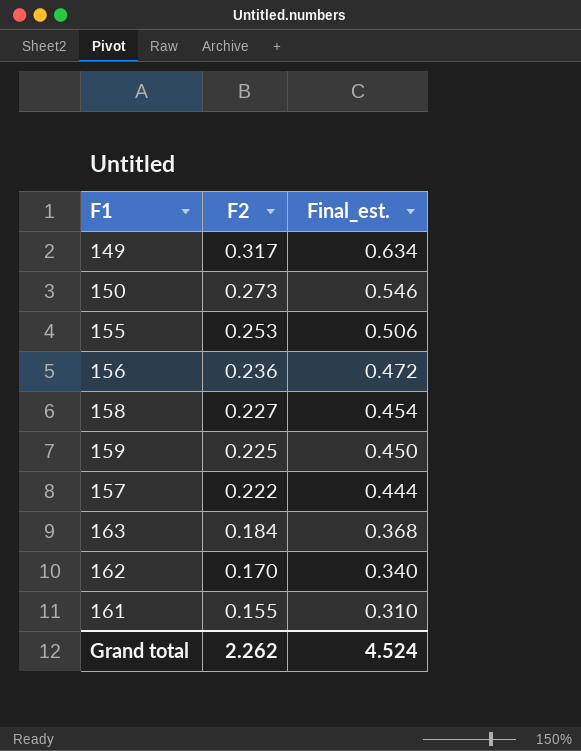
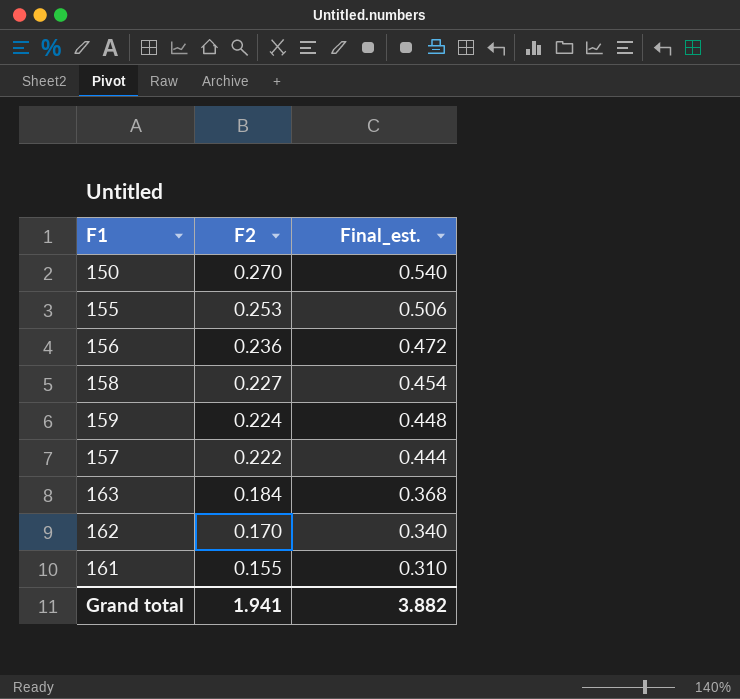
row 149: 0.317 | 0.634 -> none
150 | F2: 0.273 -> 0.270
150 | Final_est.: 0.546 -> 0.540
159 | F2: 0.225 -> 0.224
159 | Final_est.: 0.450 -> 0.448
Grand total | F2: 2.262 -> 1.941
Grand total | Final_est.: 4.524 -> 3.882

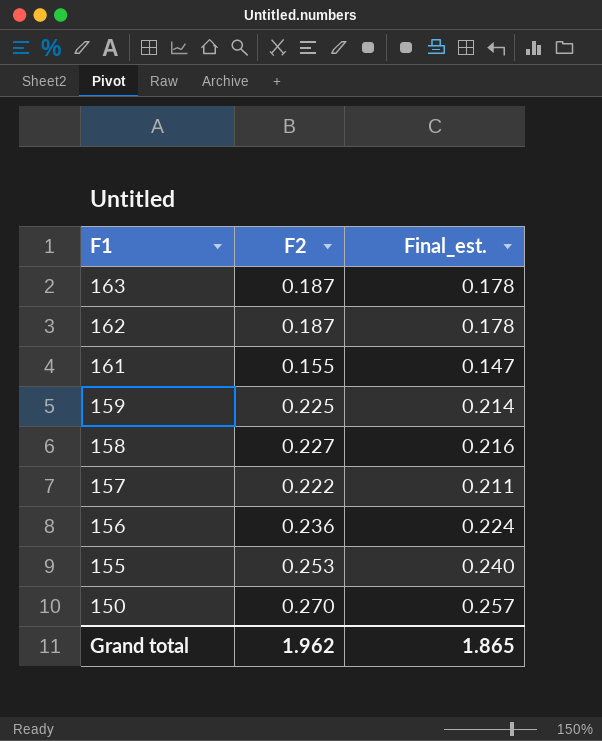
row order: F2 descending -> F1 descending
column Final_est. | formula: [F2] * 2 -> [F2] * 0.95
163 | F2: 0.184 -> 0.187
162 | F2: 0.170 -> 0.187
159 | F2: 0.224 -> 0.225
Grand total | F2: 1.941 -> 1.962
Grand total | Final_est.: 3.882 -> 1.865

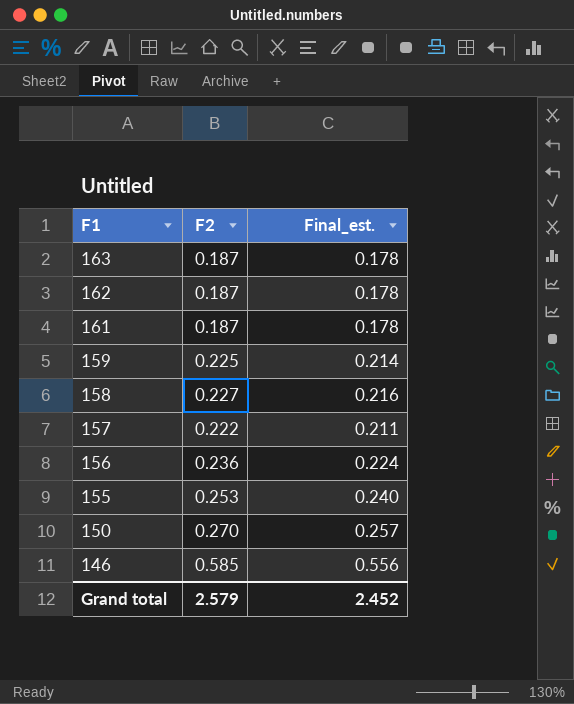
161 | F2: 0.155 -> 0.187
161 | Final_est.: 0.147 -> 0.178
row 146: none -> 0.585 | 0.556
Grand total | F2: 1.962 -> 2.579
Grand total | Final_est.: 1.865 -> 2.452

